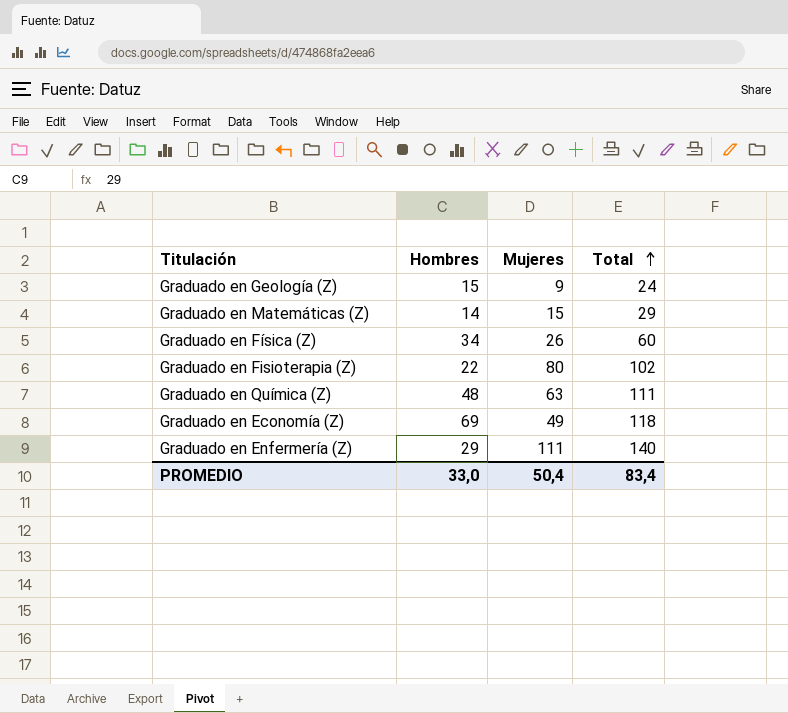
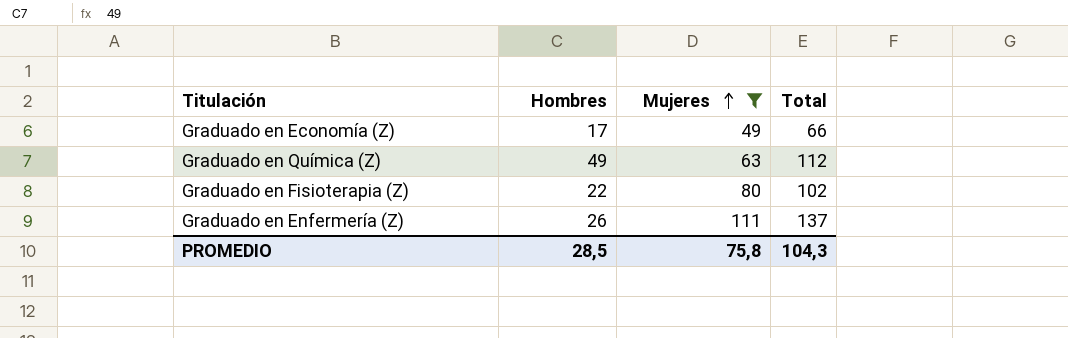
filter: none -> Mujeres >= 49
row order: Total ascending -> Mujeres ascending
Graduado en Economía (Z) | Hombres: 69 -> 17
Graduado en Economía (Z) | Total: 118 -> 66
Graduado en Química (Z) | Hombres: 48 -> 49
Graduado en Química (Z) | Total: 111 -> 112
Graduado en Enfermería (Z) | Hombres: 29 -> 26
Graduado en Enfermería (Z) | Total: 140 -> 137
PROMEDIO | Hombres: 33,0 -> 28,5
PROMEDIO | Mujeres: 50,4 -> 75,8
PROMEDIO | Total: 83,4 -> 104,3

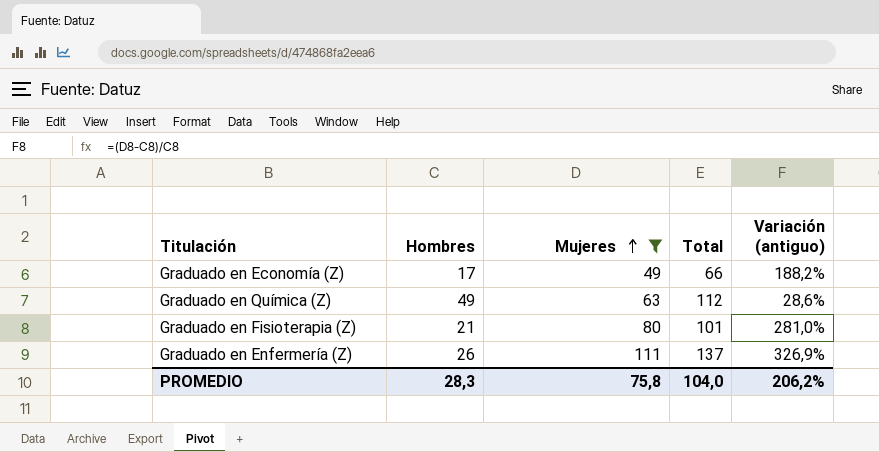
column Variación (antiguo) | formula: none -> ([Mujeres] - [Hombres]) / [Hombres]
Graduado en Fisioterapia (Z) | Hombres: 22 -> 21
Graduado en Fisioterapia (Z) | Total: 102 -> 101
PROMEDIO | Hombres: 28,5 -> 28,3
PROMEDIO | Total: 104,3 -> 104,0

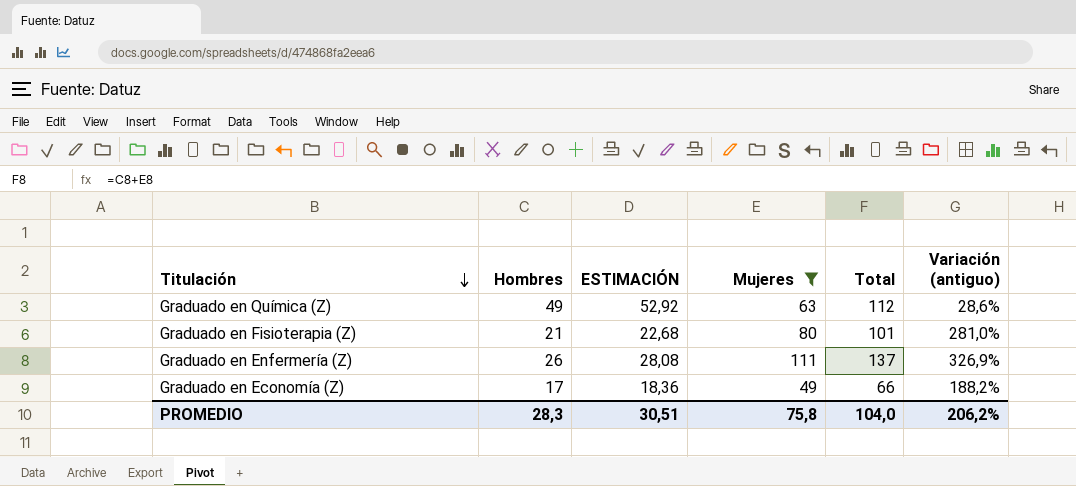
row order: Mujeres ascending -> Titulación descending
column ESTIMACIÓN | formula: none -> [Hombres] * 1,08

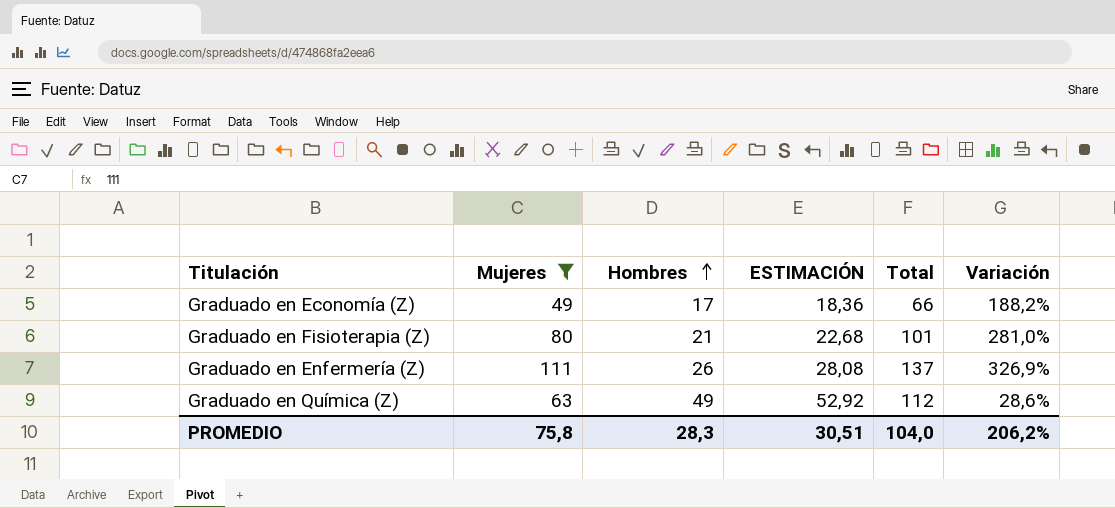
row order: Titulación descending -> Hombres ascending
column Mujeres | position: 4 -> 2
column name: Variación (antiguo) -> Variación

